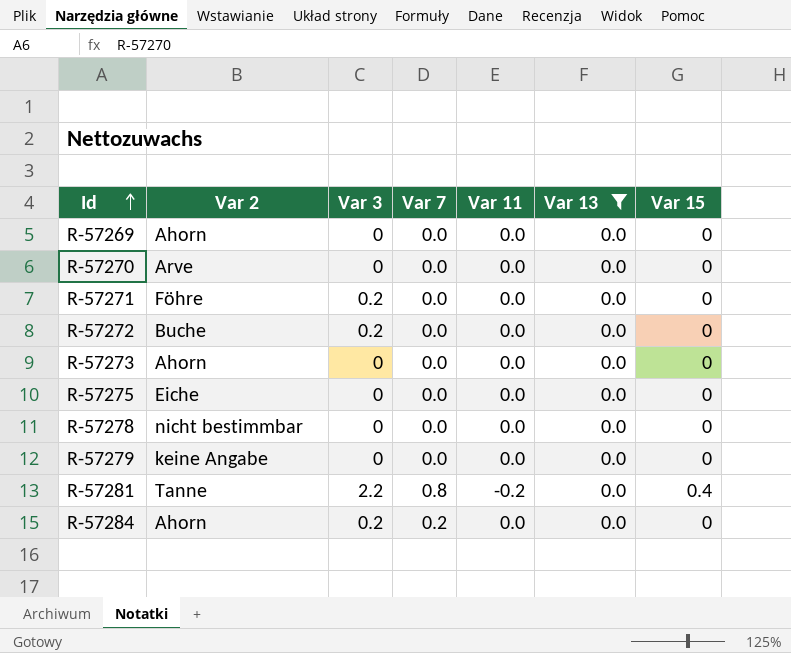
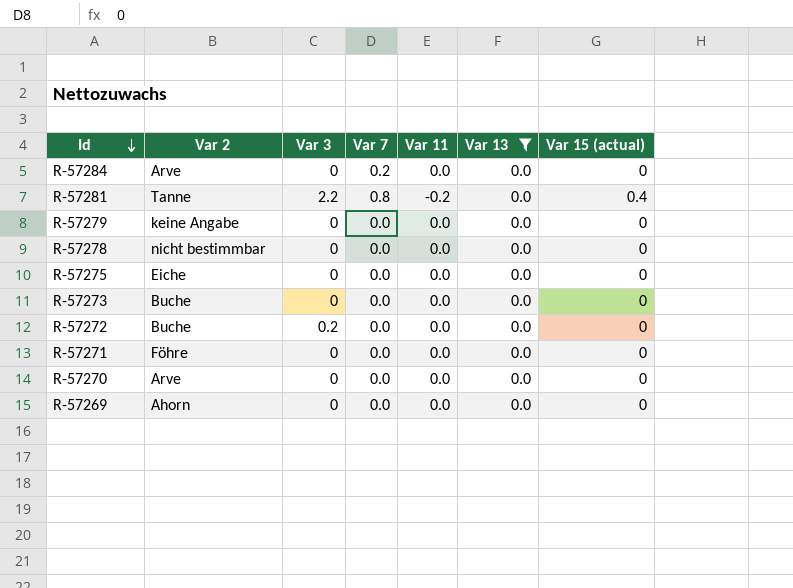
row order: Id ascending -> Id descending
column name: Var 15 -> Var 15 (actual)
R-57284 | Var 2: Ahorn -> Arve
R-57284 | Var 3: 0.2 -> 0
R-57273 | Var 2: Ahorn -> Buche
R-57271 | Var 3: 0.2 -> 0

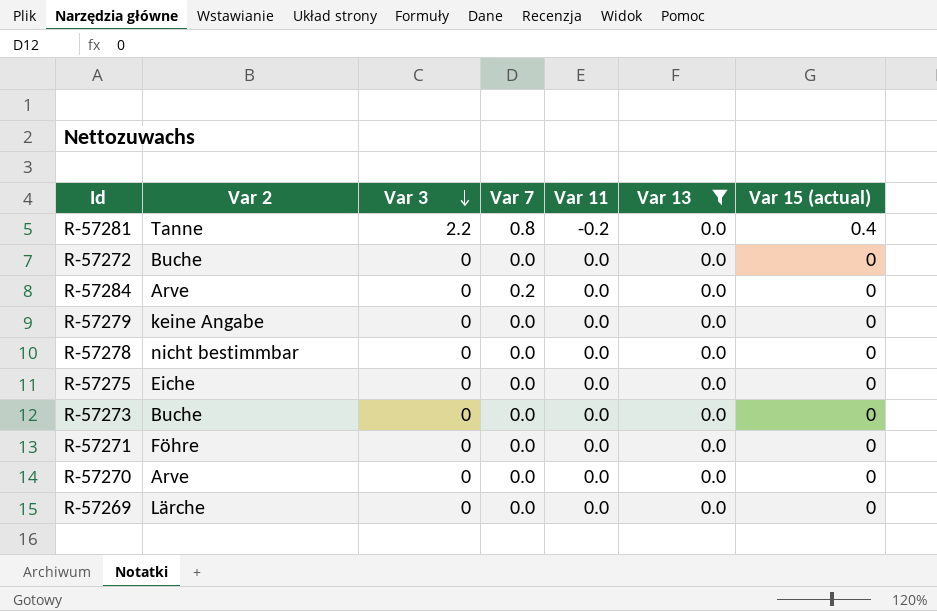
row order: Id descending -> Var 3 descending
R-57272 | Var 3: 0.2 -> 0
R-57269 | Var 2: Ahorn -> Lärche

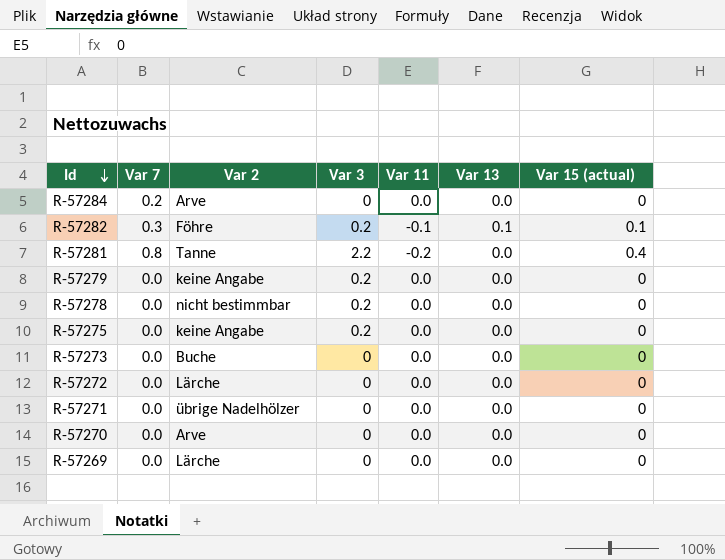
filter: Var 13 = 0.0 -> none
row order: Var 3 descending -> Id descending
column Var 7 | position: 4 -> 2
R-57279 | Var 3: 0 -> 0.2
R-57278 | Var 3: 0 -> 0.2
R-57275 | Var 2: Eiche -> keine Angabe
R-57275 | Var 3: 0 -> 0.2
R-57272 | Var 2: Buche -> Lärche
R-57271 | Var 2: Föhre -> übrige Nadelhölzer

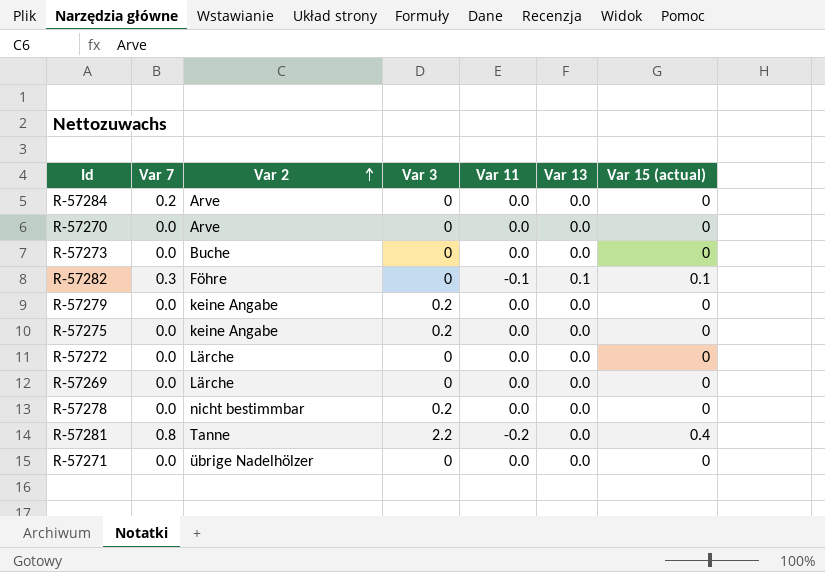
row order: Id descending -> Var 2 ascending
R-57282 | Var 3: 0.2 -> 0

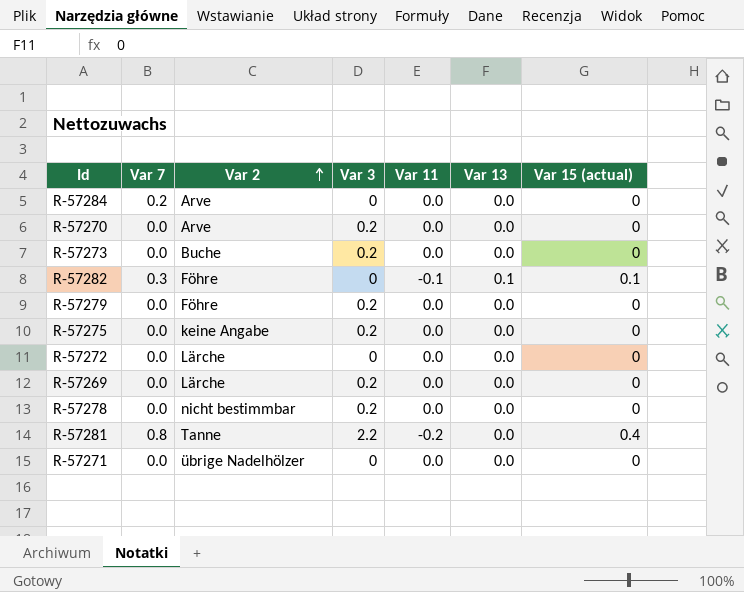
R-57270 | Var 3: 0 -> 0.2
R-57273 | Var 3: 0 -> 0.2
R-57279 | Var 2: keine Angabe -> Föhre
R-57269 | Var 3: 0 -> 0.2

